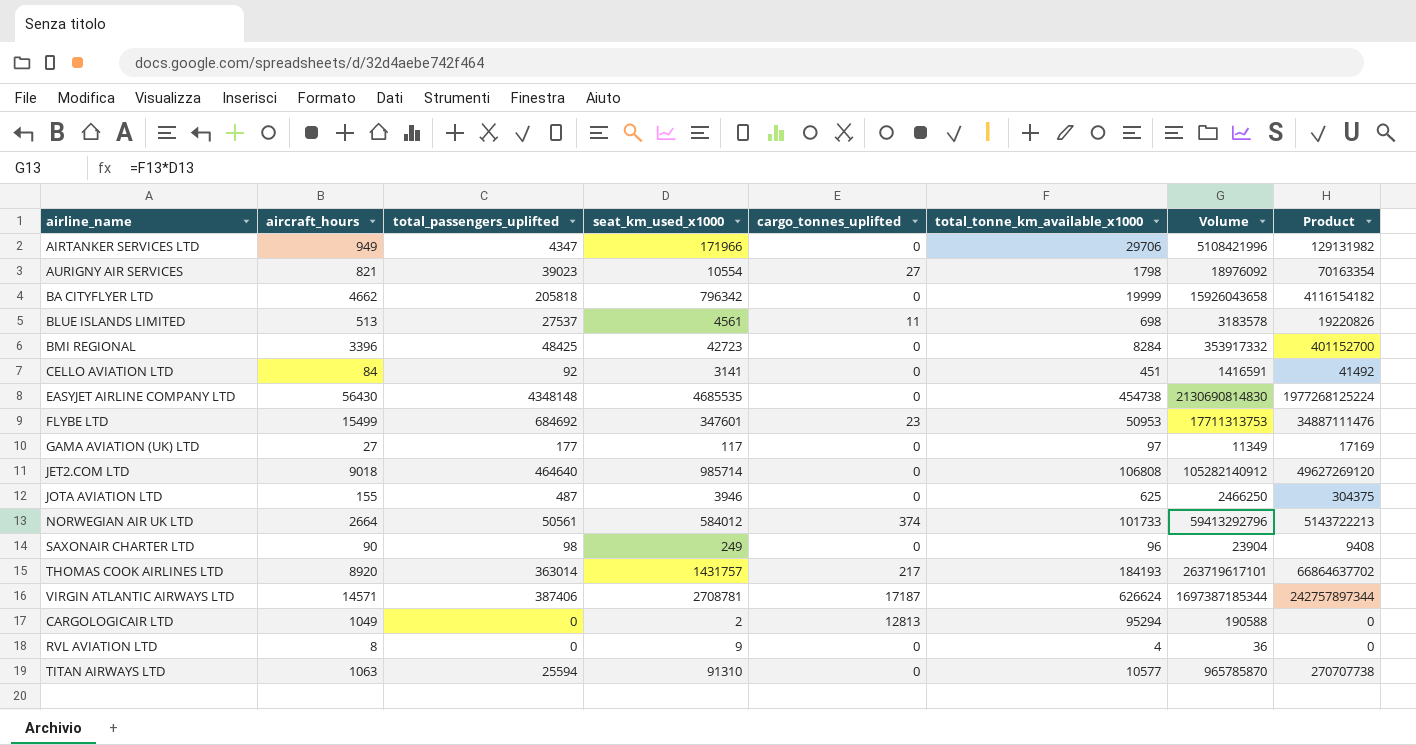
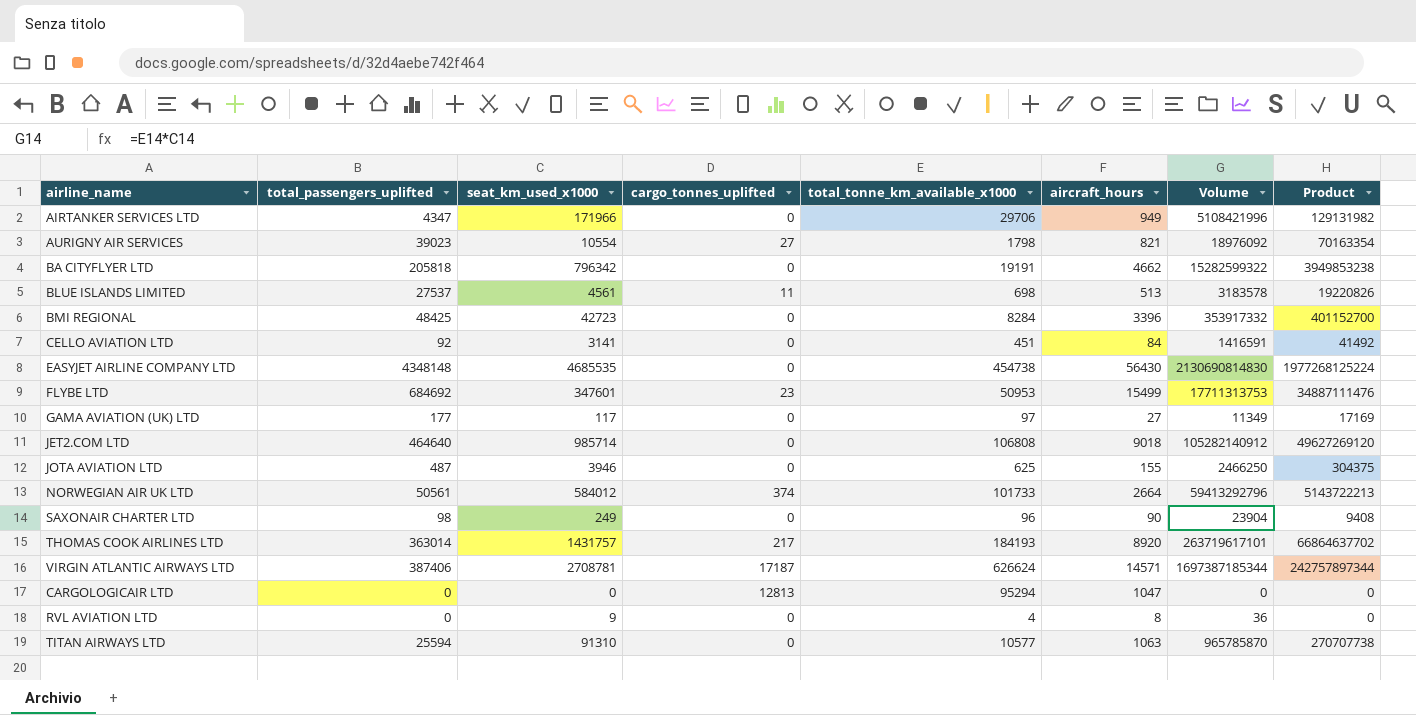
column aircraft_hours | position: 2 -> 6
BA CITYFLYER LTD | total_tonne_km_available_x1000: 19999 -> 19191
BA CITYFLYER LTD | Volume: 15926043658 -> 15282599322
BA CITYFLYER LTD | Product: 4116154182 -> 3949853238
CARGOLOGICAIR LTD | seat_km_used_x1000: 2 -> 0
CARGOLOGICAIR LTD | aircraft_hours: 1049 -> 1047
CARGOLOGICAIR LTD | Volume: 190588 -> 0

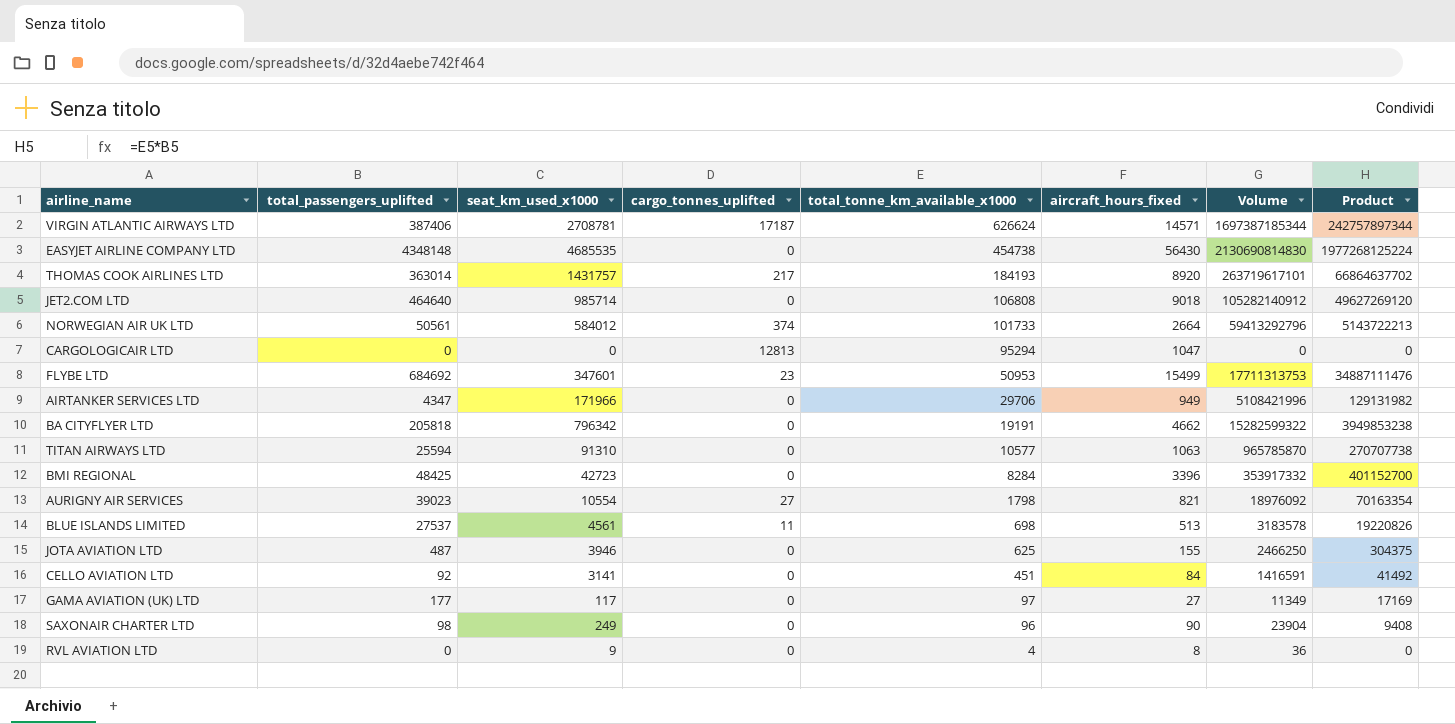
row order: none -> total_tonne_km_available_x1000 descending
column name: aircraft_hours -> aircraft_hours_fixed

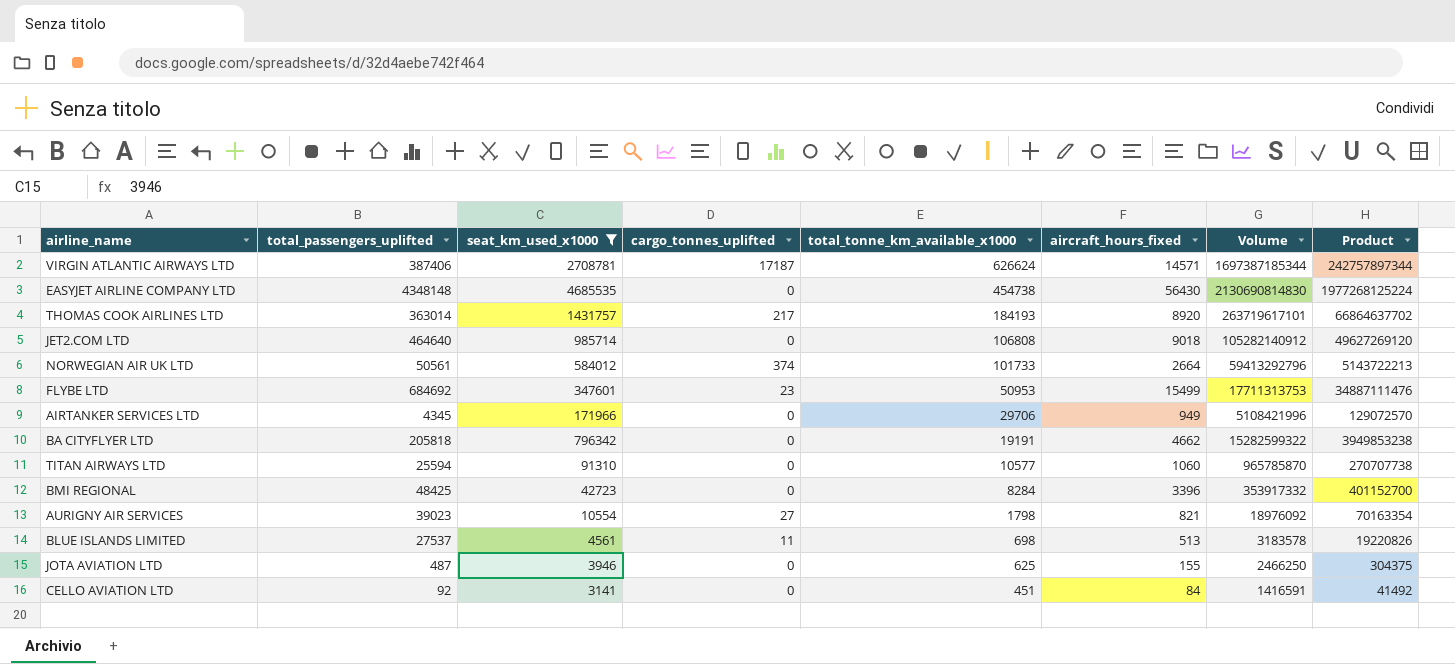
filter: none -> seat_km_used_x1000 >= 3141
AIRTANKER SERVICES LTD | total_passengers_uplifted: 4347 -> 4345
AIRTANKER SERVICES LTD | Product: 129131982 -> 129072570
TITAN AIRWAYS LTD | aircraft_hours_fixed: 1063 -> 1060

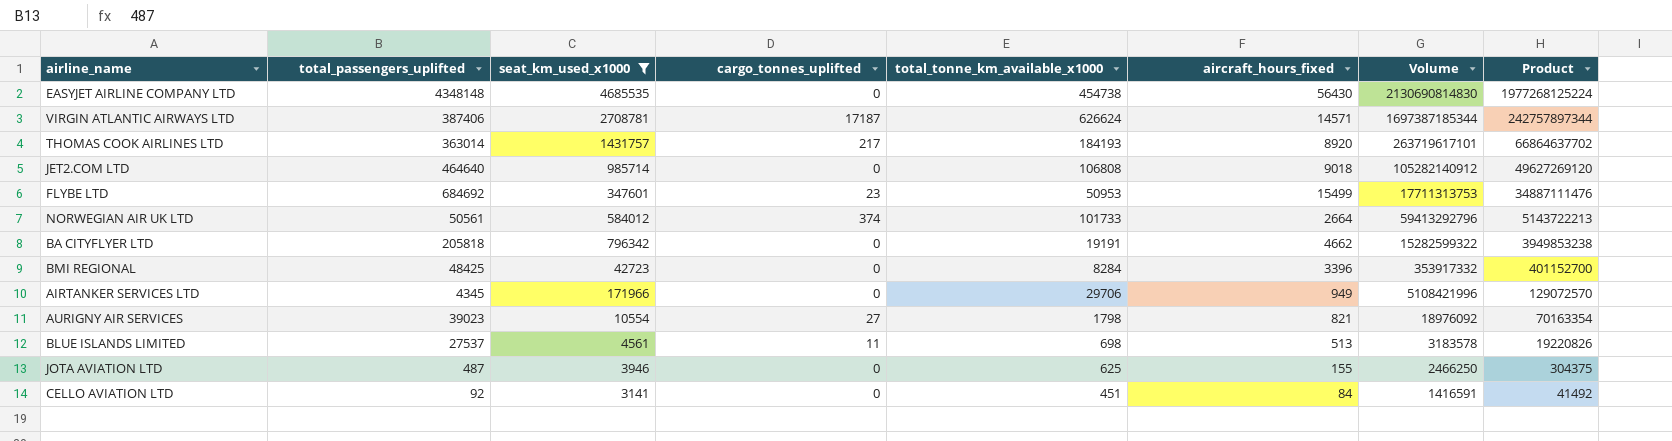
row order: total_tonne_km_available_x1000 descending -> Product descending
row TITAN AIRWAYS LTD: 25594 | 91310 | 0 | 10577 | 1060 | 965785870 | 270707738 -> none

